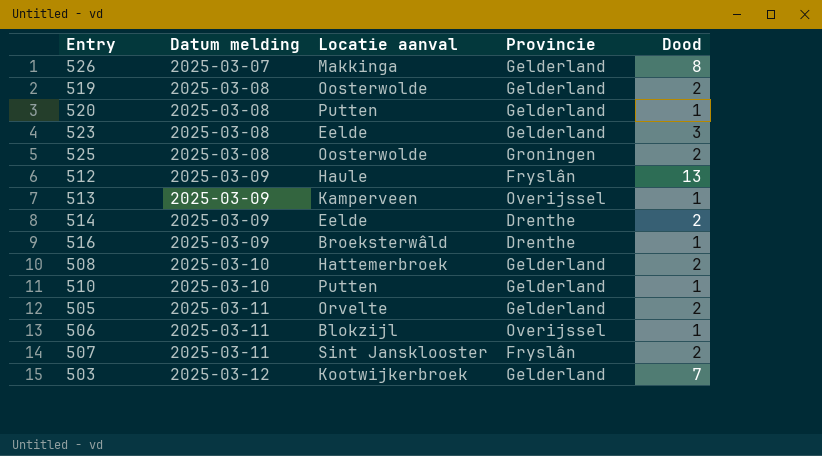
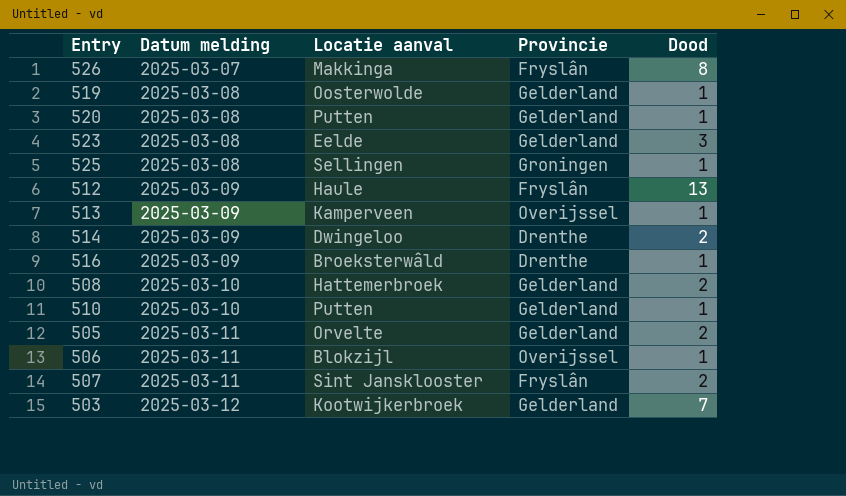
526 | Provincie: Gelderland -> Fryslân
519 | Dood: 2 -> 1
525 | Locatie aanval: Oosterwolde -> Sellingen
525 | Dood: 2 -> 1
514 | Locatie aanval: Eelde -> Dwingeloo

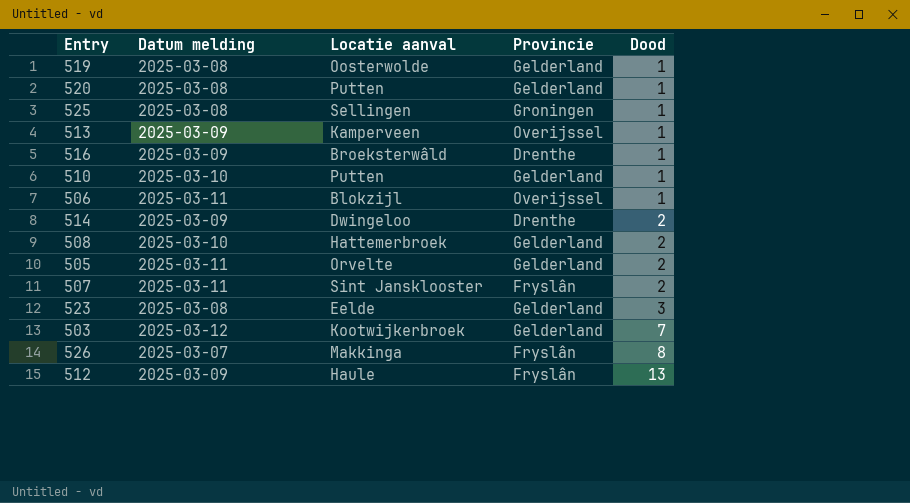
row order: Datum melding ascending -> Dood ascending

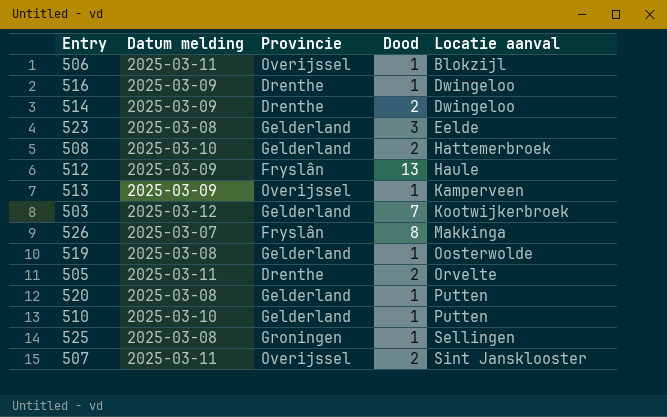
row order: Dood ascending -> Locatie aanval ascending
column Locatie aanval | position: 3 -> 5
516 | Locatie aanval: Broeksterwâld -> Dwingeloo
505 | Provincie: Gelderland -> Drenthe
507 | Provincie: Fryslân -> Overijssel

